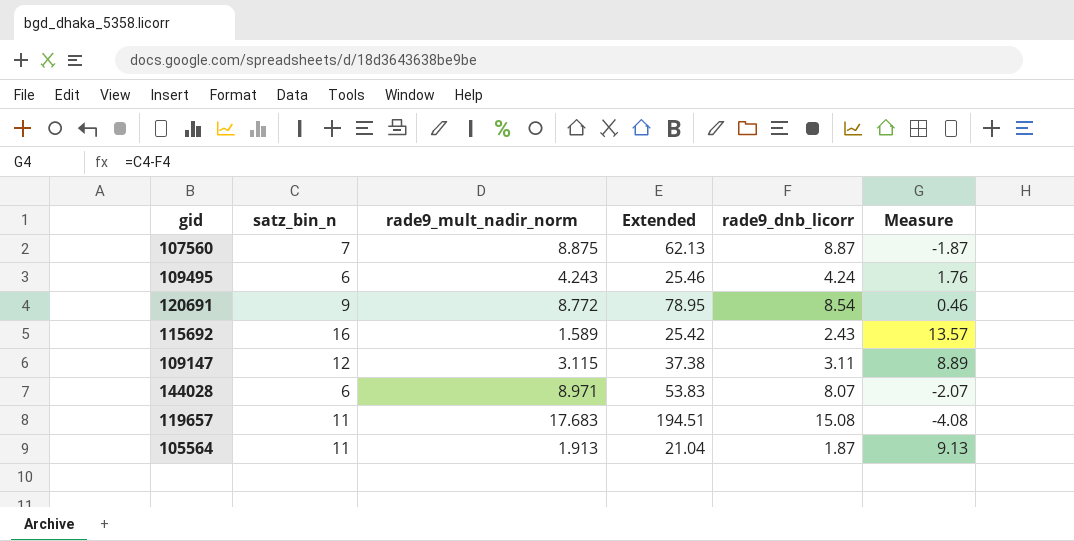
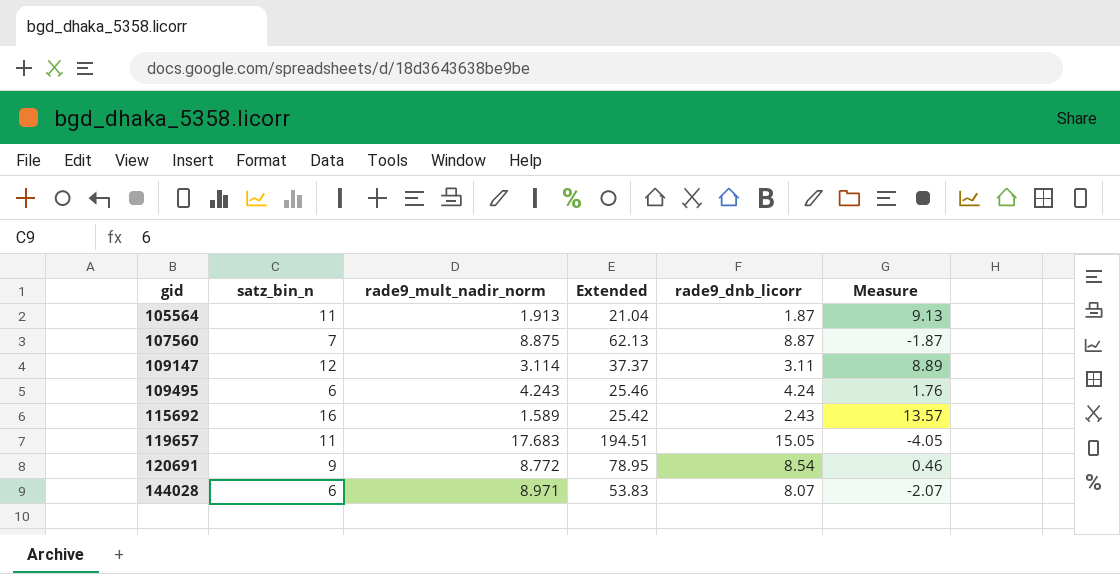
row order: none -> gid ascending
109147 | rade9_mult_nadir_norm: 3.115 -> 3.114
109147 | Extended: 37.38 -> 37.37
119657 | rade9_dnb_licorr: 15.08 -> 15.05
119657 | Measure: -4.08 -> -4.05

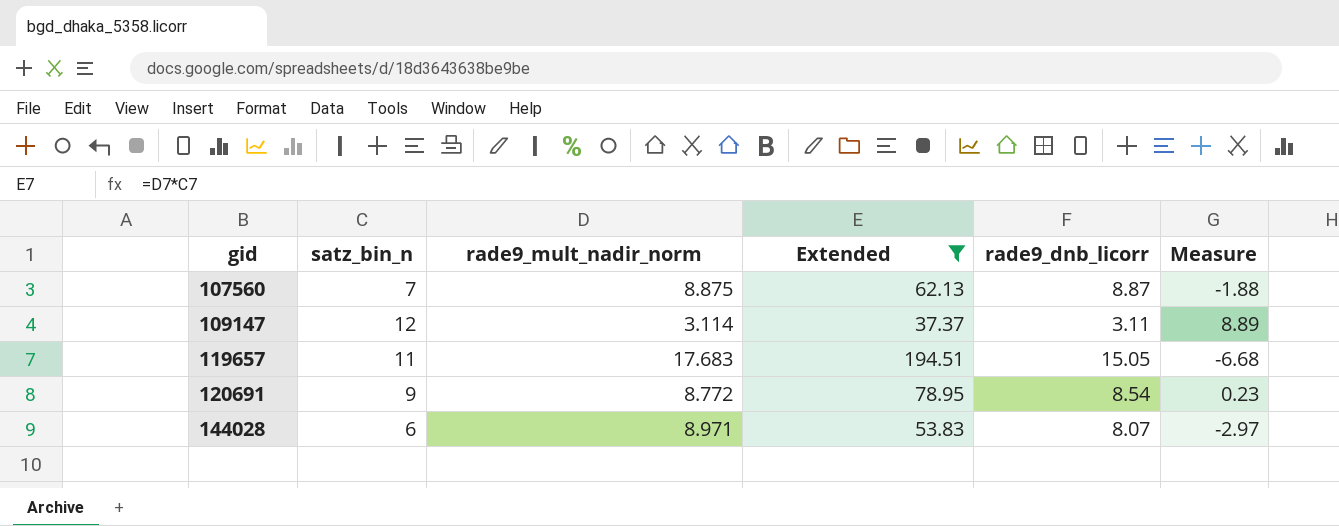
filter: none -> Extended >= 37.37
column Measure | formula: [satz_bin_n] - [rade9_dnb_licorr] -> [satz_bin_n] - [rade9_mult_nadir_norm]

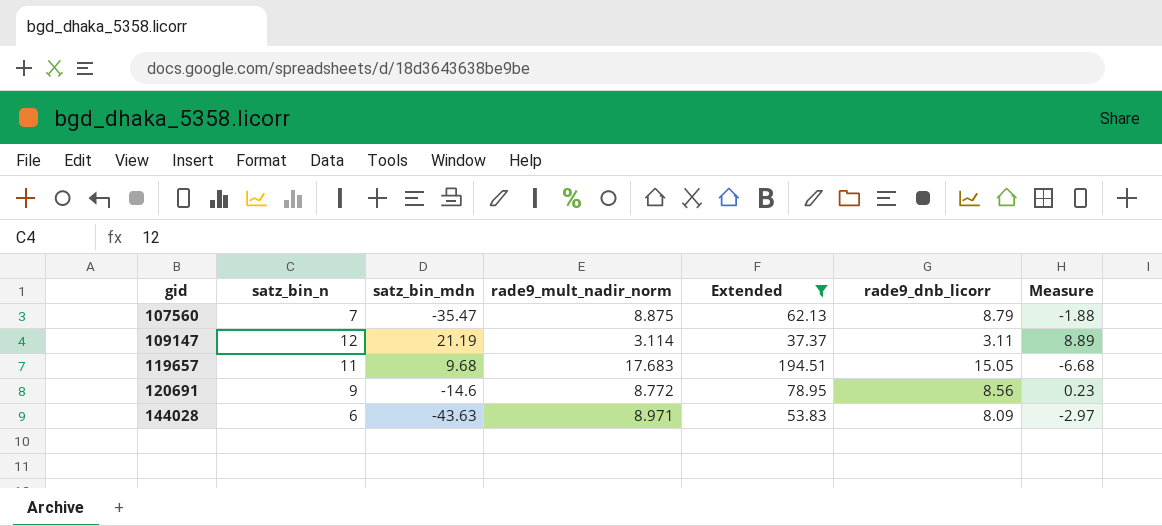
column satz_bin_mdn | position: none -> 3
107560 | rade9_dnb_licorr: 8.87 -> 8.79
120691 | rade9_dnb_licorr: 8.54 -> 8.56
144028 | rade9_dnb_licorr: 8.07 -> 8.09

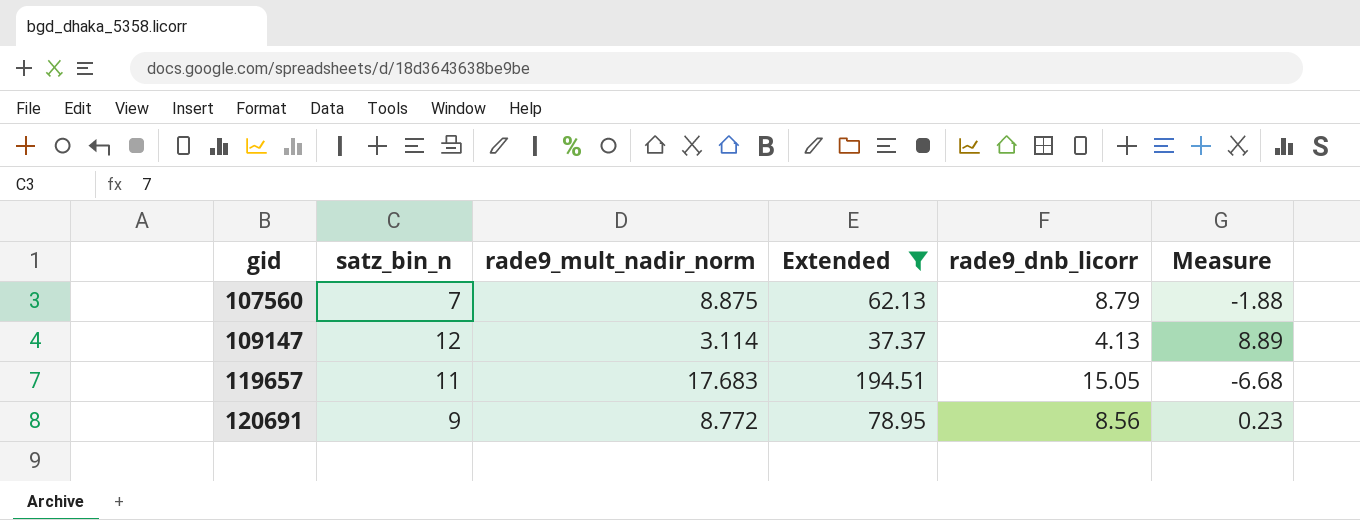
column satz_bin_mdn | position: 3 -> none
row 144028: 6 | -43.63 | 8.971 | 53.83 | 8.09 | -2.97 -> none
109147 | rade9_dnb_licorr: 3.11 -> 4.13

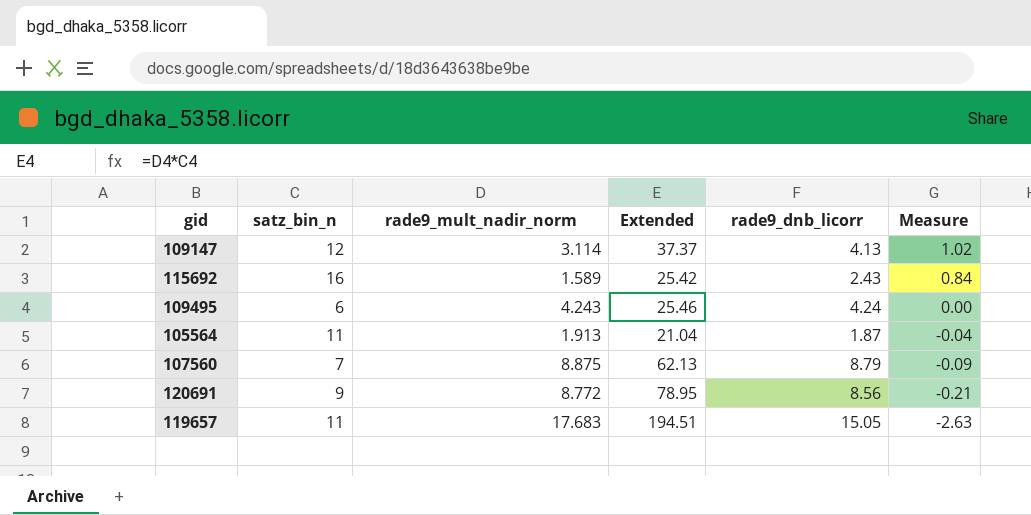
filter: Extended >= 37.37 -> none
row order: gid ascending -> Measure descending
column Measure | formula: [satz_bin_n] - [rade9_mult_nadir_norm] -> [rade9_dnb_licorr] - [rade9_mult_nadir_norm]

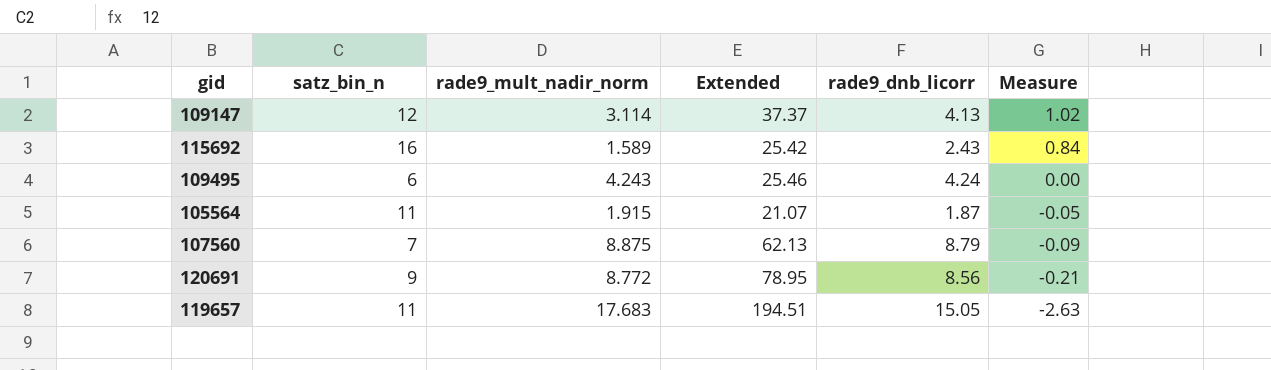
105564 | rade9_mult_nadir_norm: 1.913 -> 1.915
105564 | Extended: 21.04 -> 21.07
105564 | Measure: -0.04 -> -0.05

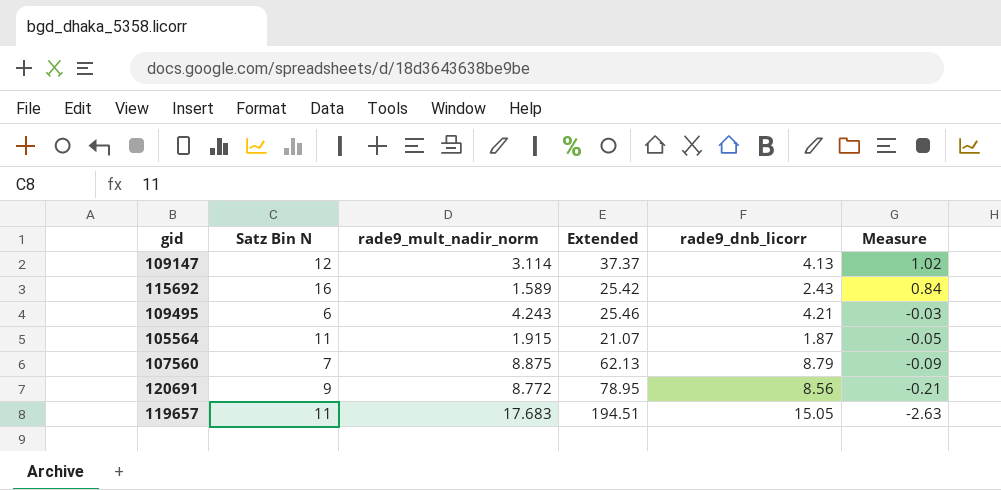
column name: satz_bin_n -> Satz Bin N
109495 | rade9_dnb_licorr: 4.24 -> 4.21
109495 | Measure: 0.00 -> -0.03

